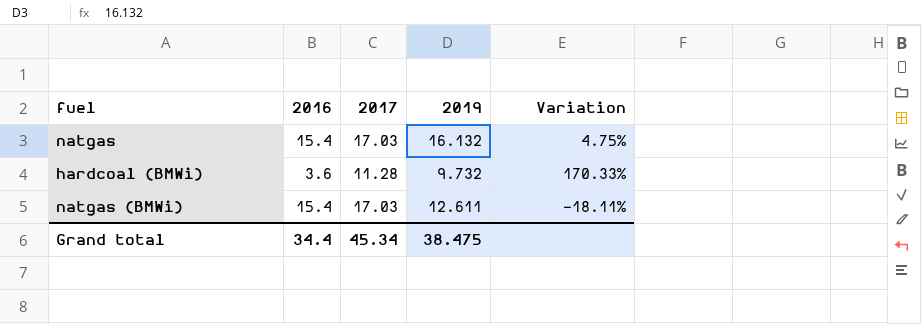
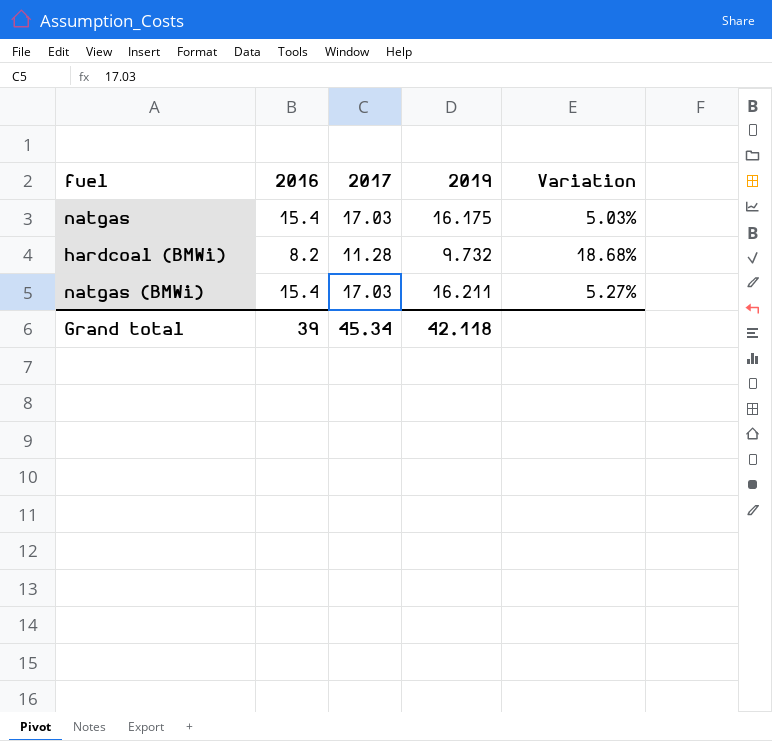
natgas | 2019: 16.132 -> 16.175
natgas | Variation: 4.75% -> 5.03%
hardcoal (BMWi) | 2016: 3.6 -> 8.2
hardcoal (BMWi) | Variation: 170.33% -> 18.68%
natgas (BMWi) | 2019: 12.611 -> 16.211
natgas (BMWi) | Variation: -18.11% -> 5.27%
Grand total | 2016: 34.4 -> 39
Grand total | 2019: 38.475 -> 42.118

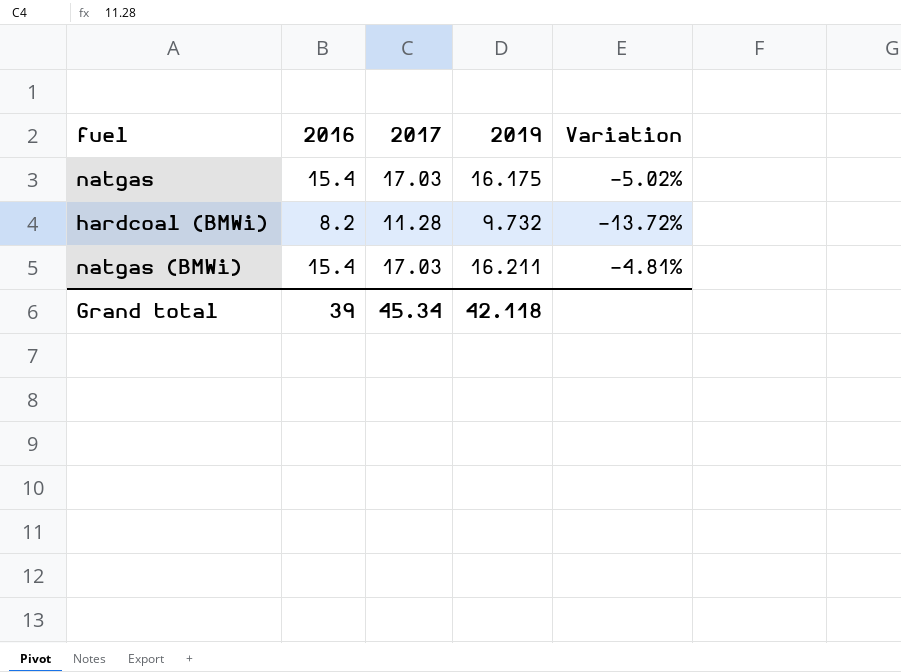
column Variation | formula: ([2019] - [2016]) / [2016] -> ([2019] - [2017]) / [2017]

